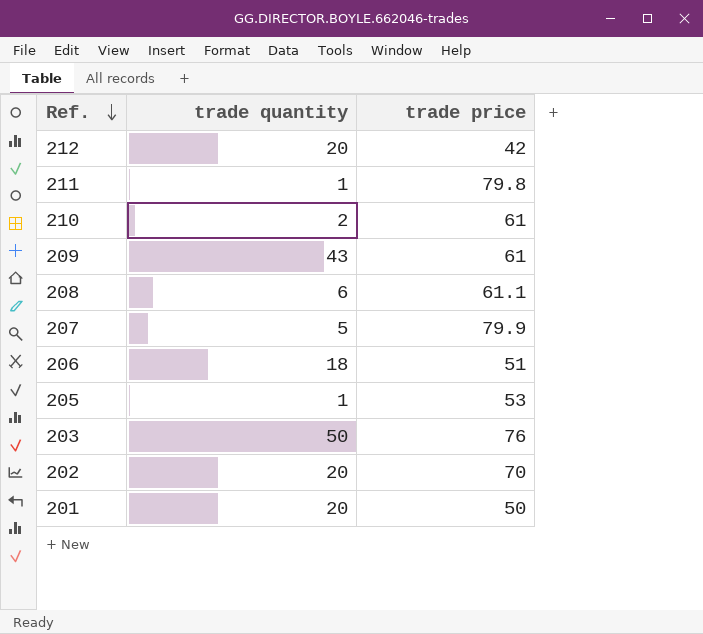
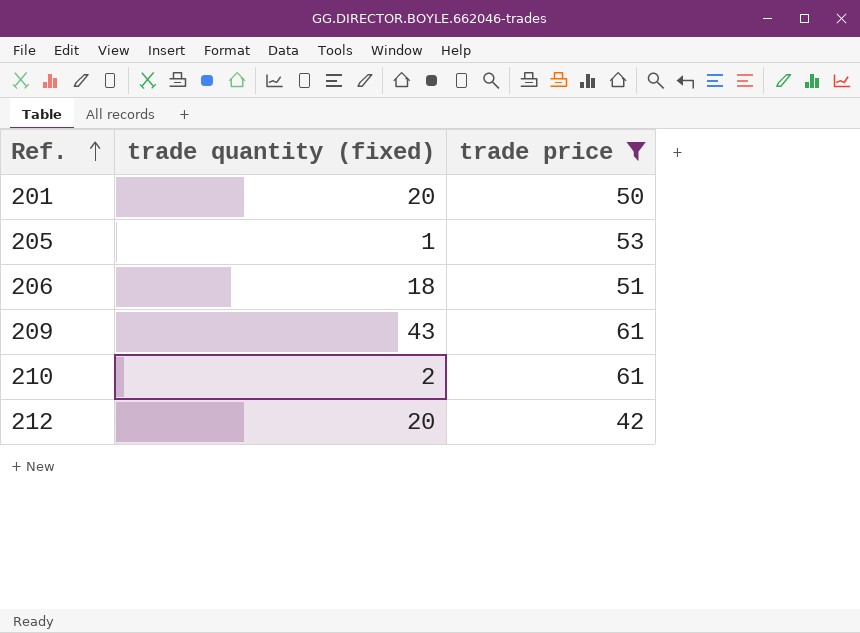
filter: none -> trade price <= 61
row order: Ref. descending -> Ref. ascending
column name: trade quantity -> trade quantity (fixed)

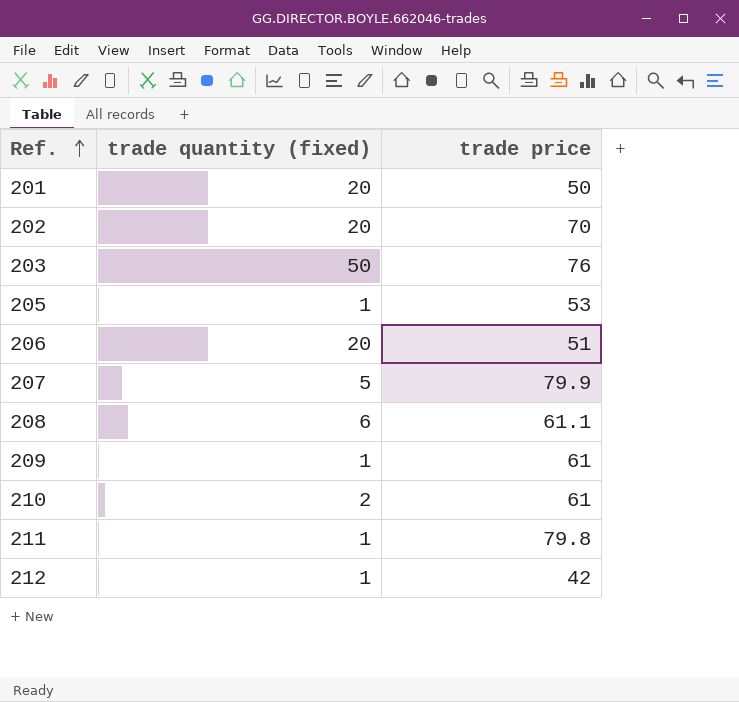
filter: trade price <= 61 -> none
206 | trade quantity (fixed): 18 -> 20
209 | trade quantity (fixed): 43 -> 1
212 | trade quantity (fixed): 20 -> 1

